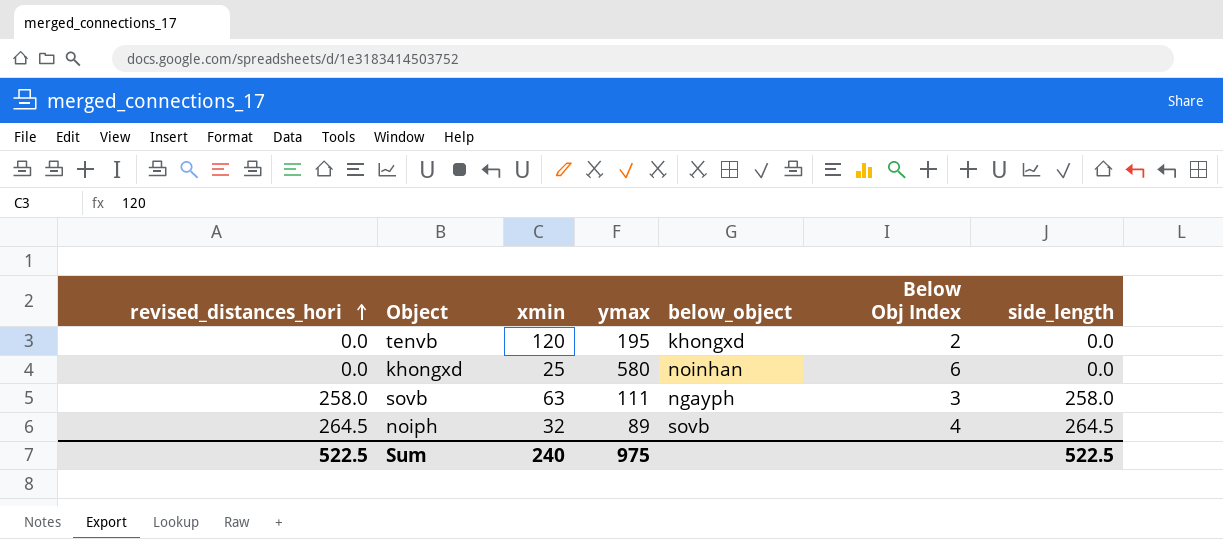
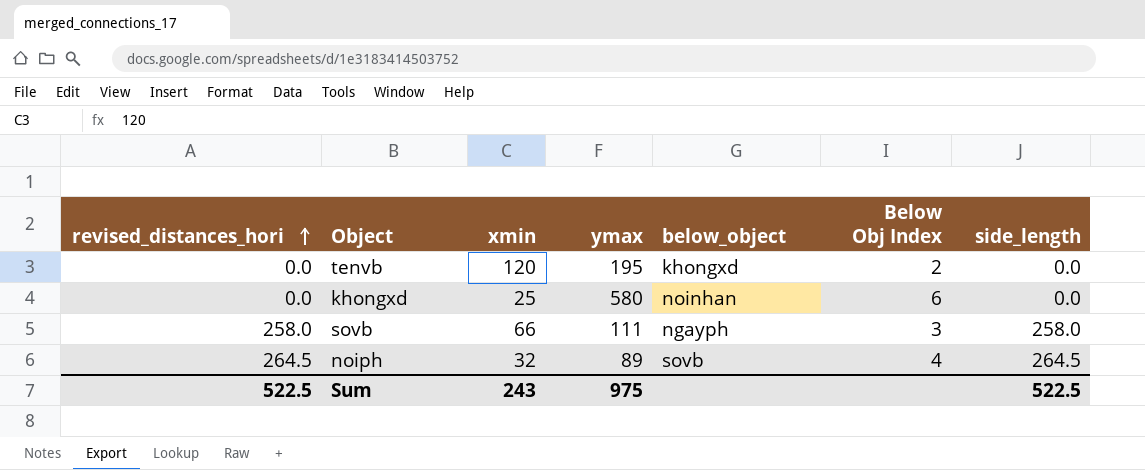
sovb | xmin: 63 -> 66
Sum | xmin: 240 -> 243

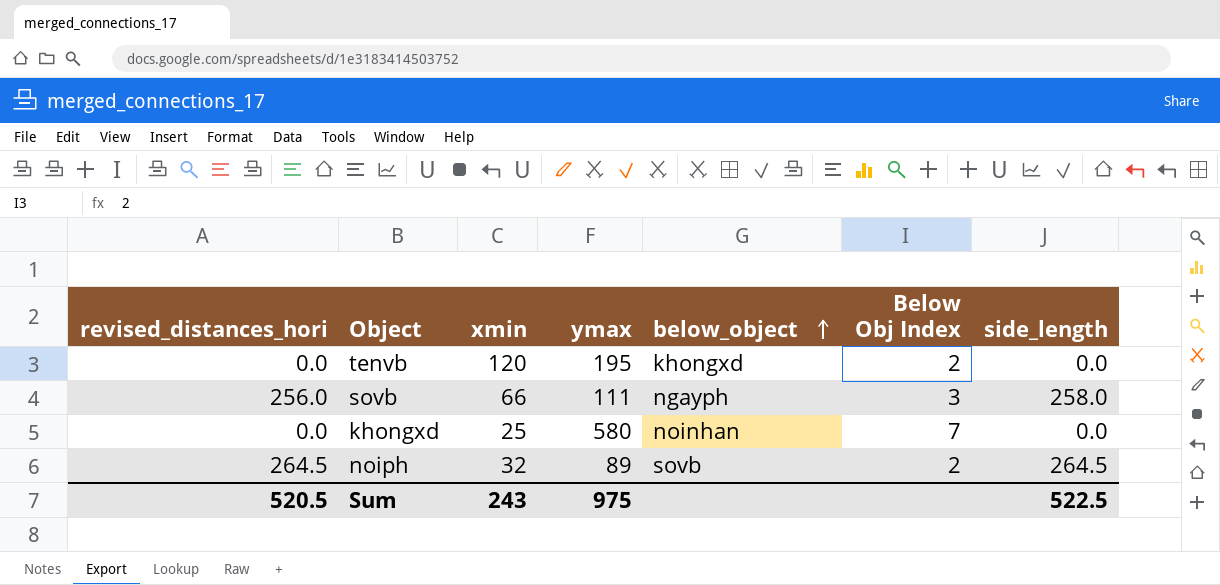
row order: revised_distances_hori ascending -> below_object ascending
sovb | revised_distances_hori: 258.0 -> 256.0
khongxd | Below Obj Index: 6 -> 7
noiph | Below Obj Index: 4 -> 2
Sum | revised_distances_hori: 522.5 -> 520.5

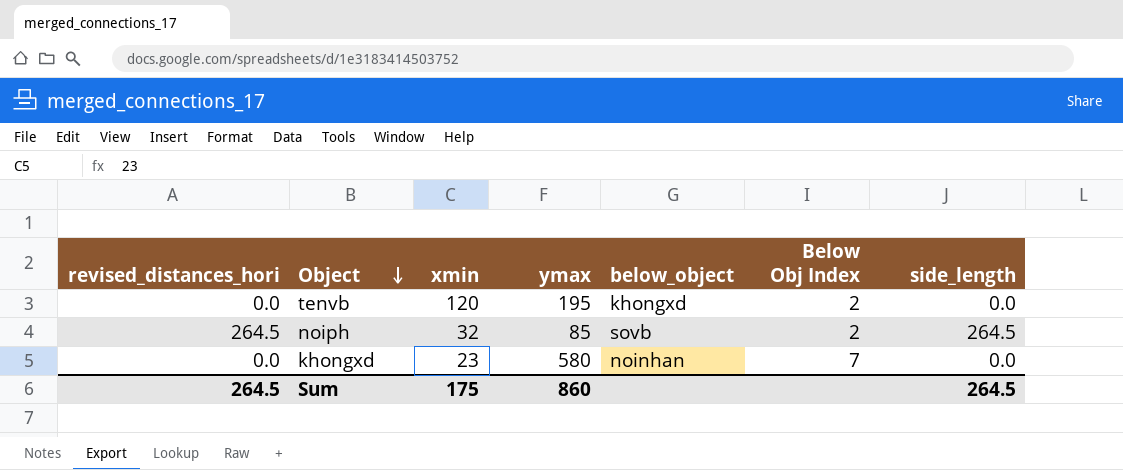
row order: below_object ascending -> Object descending
row sovb: 256.0 | 66 | 111 | ngayph | 3 | 258.0 -> none
noiph | ymax: 89 -> 85
khongxd | xmin: 25 -> 23
Sum | revised_distances_hori: 520.5 -> 264.5
Sum | xmin: 243 -> 175
Sum | ymax: 975 -> 860
Sum | side_length: 522.5 -> 264.5

